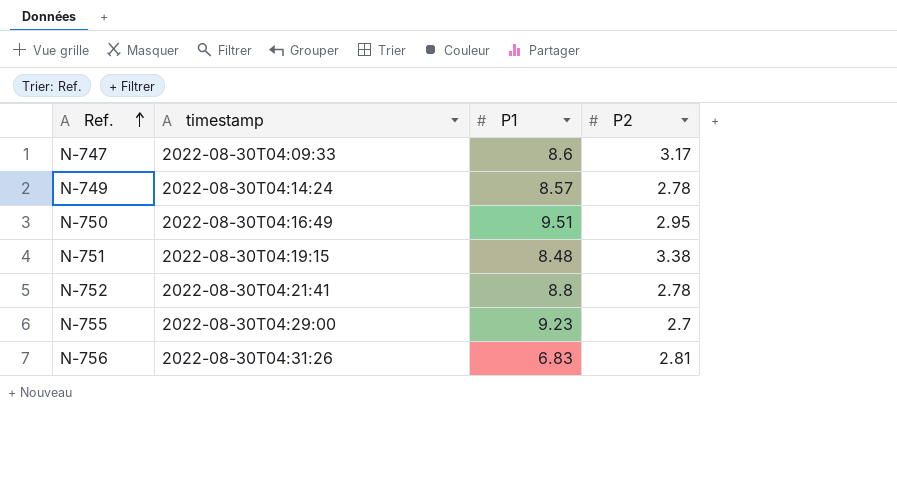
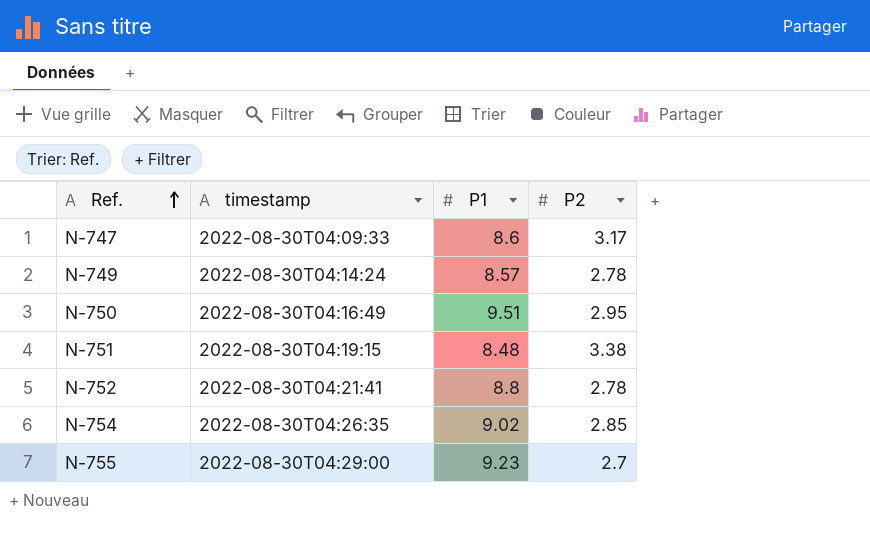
row N-756: 2022-08-30T04:31:26 | 6.83 | 2.81 -> none
row N-754: none -> 2022-08-30T04:26:35 | 9.02 | 2.85

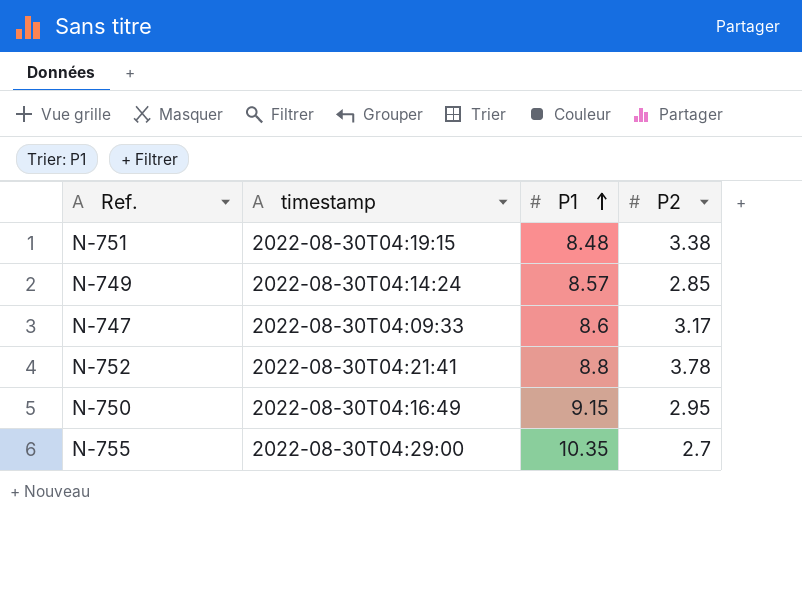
row order: Ref. ascending -> P1 ascending
row N-754: 2022-08-30T04:26:35 | 9.02 | 2.85 -> none
N-749 | P2: 2.78 -> 2.85
N-752 | P2: 2.78 -> 3.78
N-750 | P1: 9.51 -> 9.15
N-755 | P1: 9.23 -> 10.35

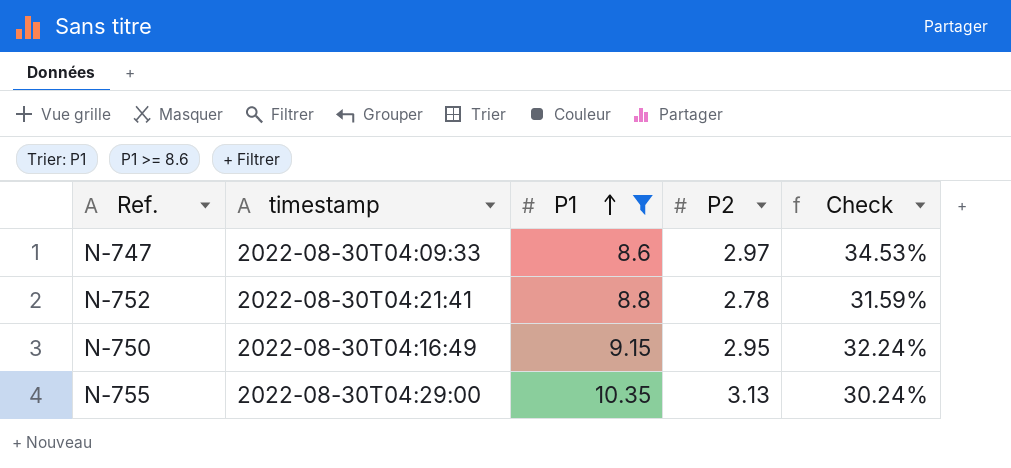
filter: none -> P1 >= 8.6
column Check | formula: none -> [P2] / [P1]
N-747 | P2: 3.17 -> 2.97
N-752 | P2: 3.78 -> 2.78
N-755 | P2: 2.7 -> 3.13

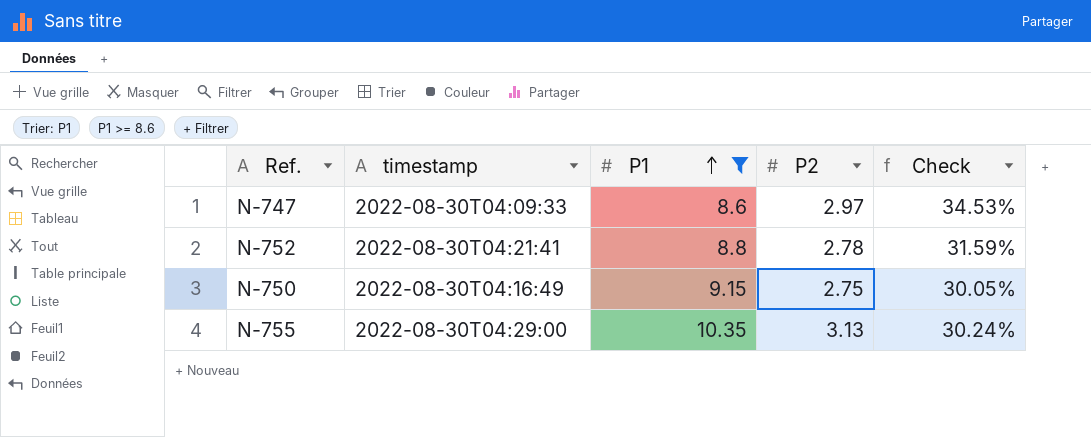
N-750 | P2: 2.95 -> 2.75
N-750 | Check: 32.24% -> 30.05%

